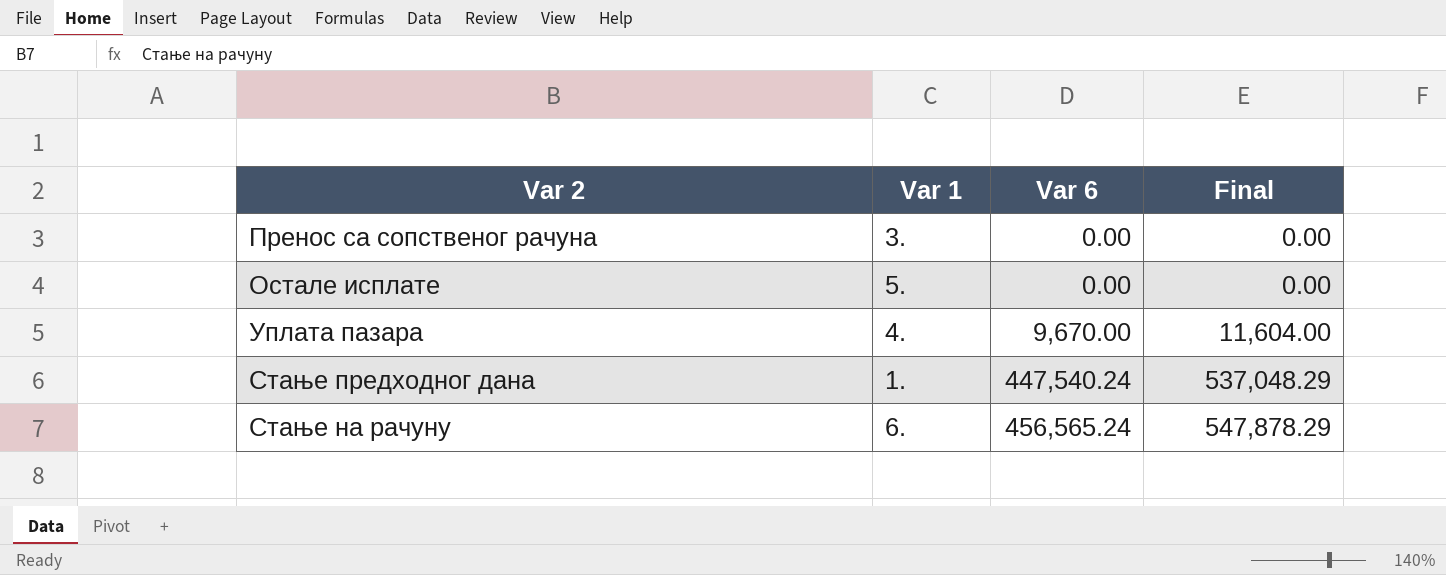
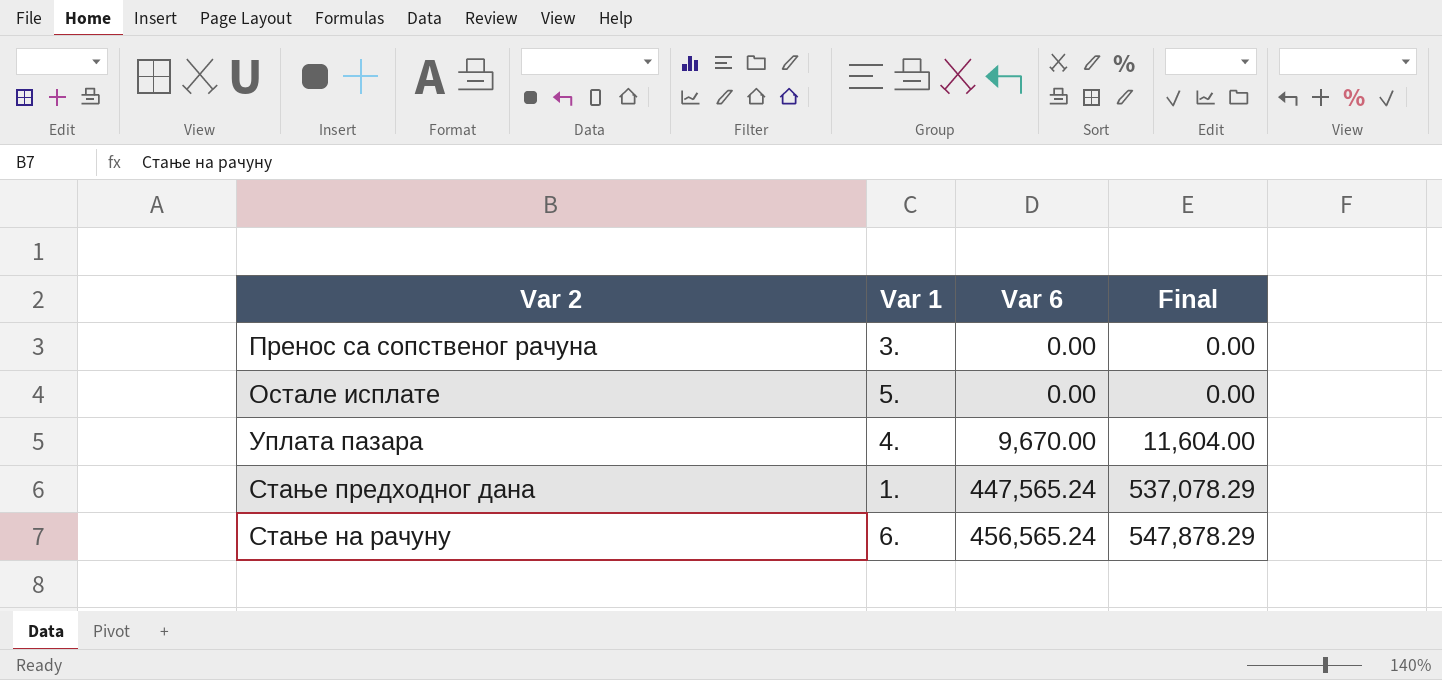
Стање предходног дана | Var 6: 447,540.24 -> 447,565.24
Стање предходног дана | Final: 537,048.29 -> 537,078.29

